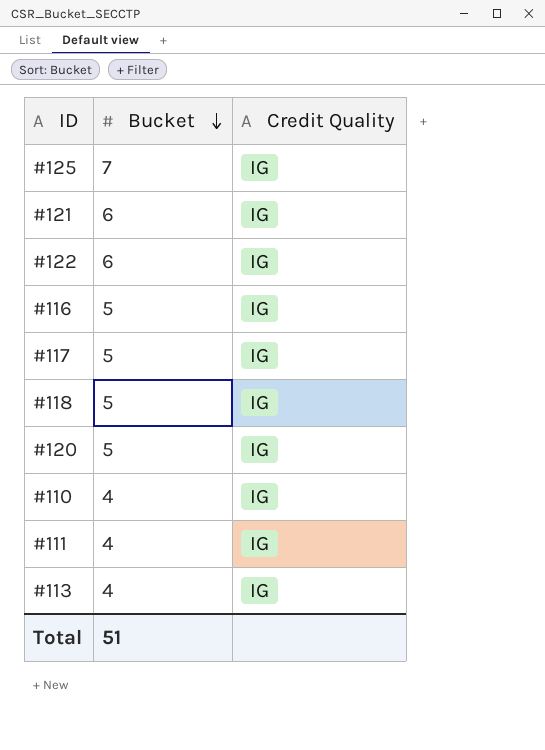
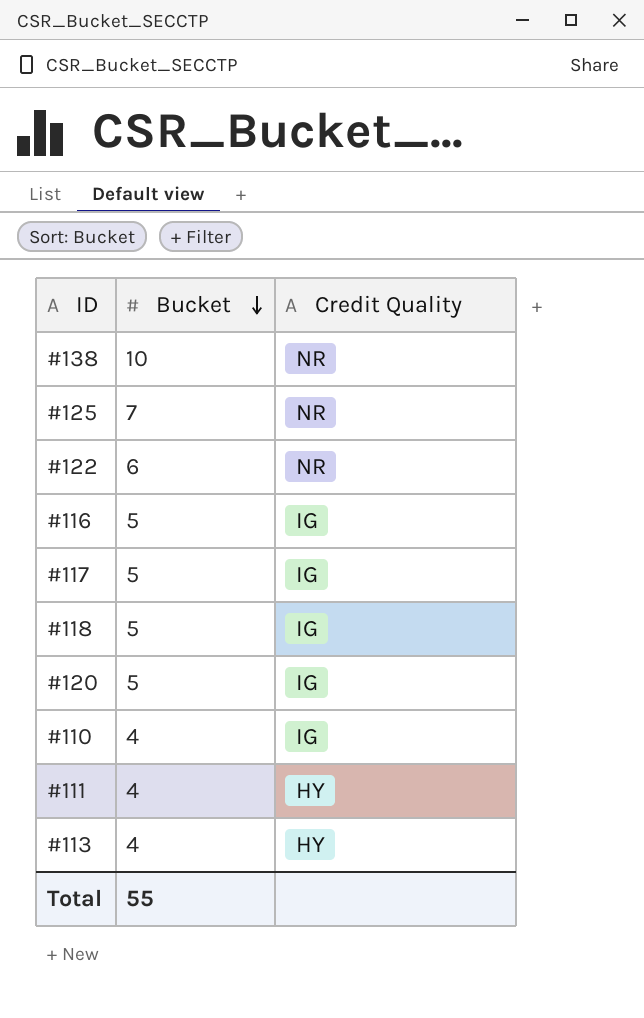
row #121: 6 | IG -> none
row #138: none -> 10 | NR
#125 | Credit Quality: IG -> NR
#122 | Credit Quality: IG -> NR
#111 | Credit Quality: IG -> HY
#113 | Credit Quality: IG -> HY
Total | Bucket: 51 -> 55

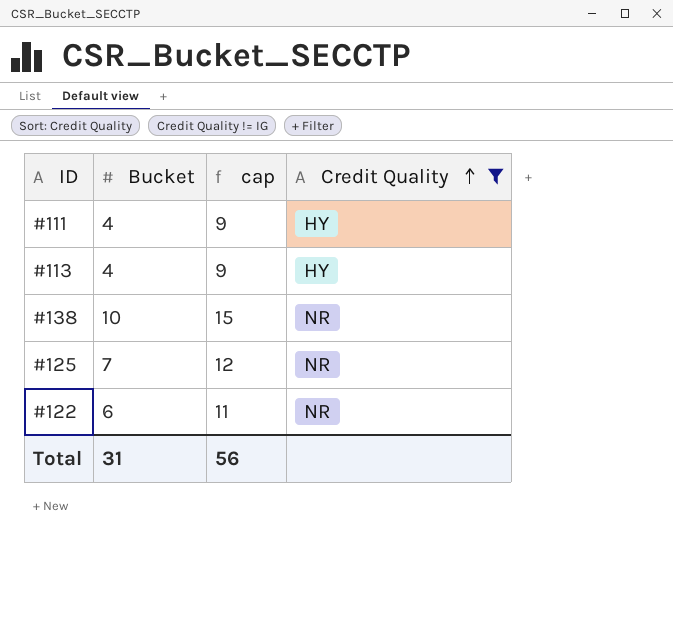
filter: none -> Credit Quality != IG
row order: Bucket descending -> Credit Quality ascending
column cap | formula: none -> [Bucket] + 5
Total | Bucket: 55 -> 31

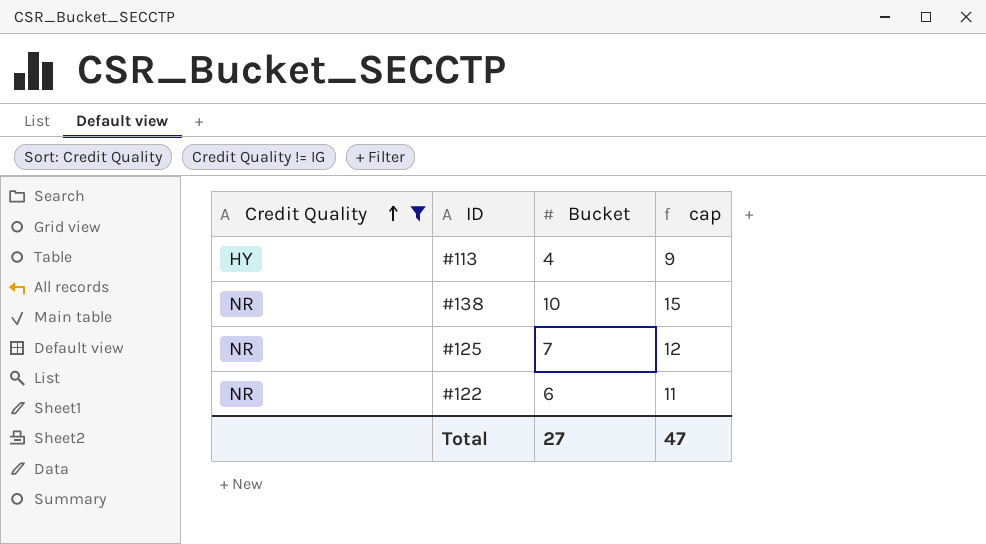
column Credit Quality | position: 4 -> 1
row #111: 4 | 9 | HY -> none
Total | Bucket: 31 -> 27
Total | cap: 56 -> 47

